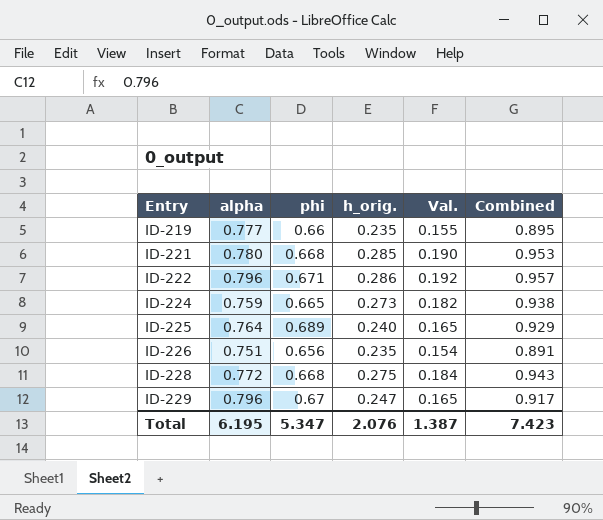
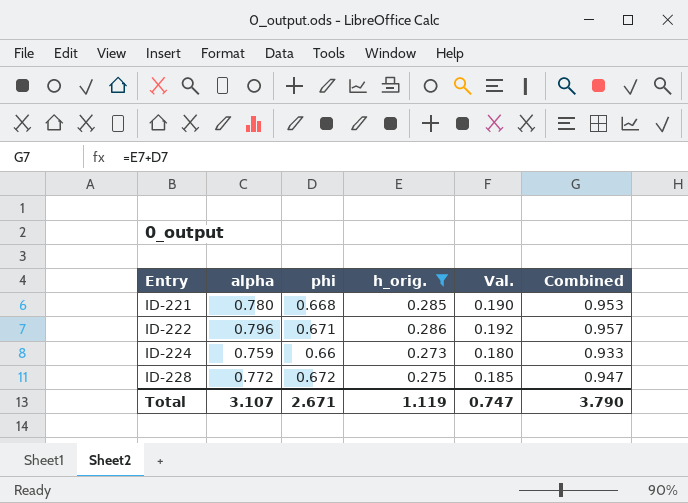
filter: none -> h_orig. >= 0.273
ID-224 | phi: 0.665 -> 0.66
ID-224 | Val.: 0.182 -> 0.180
ID-224 | Combined: 0.938 -> 0.933
ID-228 | phi: 0.668 -> 0.672
ID-228 | Val.: 0.184 -> 0.185
ID-228 | Combined: 0.943 -> 0.947
Total | alpha: 6.195 -> 3.107
Total | phi: 5.347 -> 2.671
Total | h_orig.: 2.076 -> 1.119
Total | Val.: 1.387 -> 0.747
Total | Combined: 7.423 -> 3.790

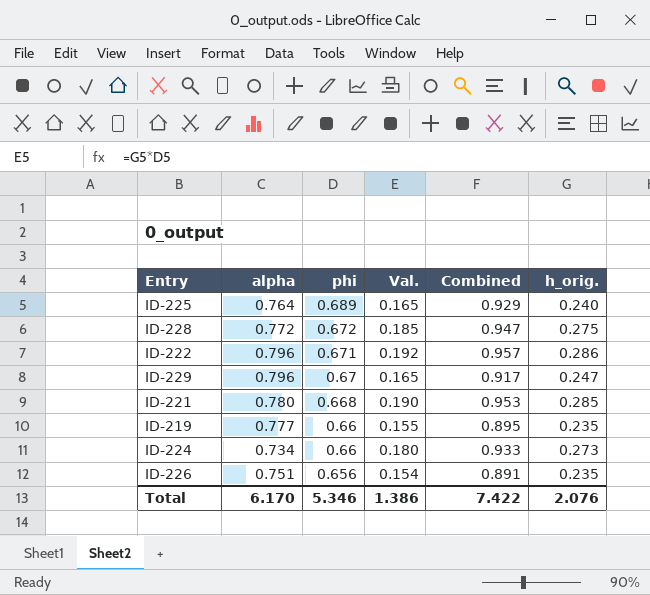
filter: h_orig. >= 0.273 -> none
row order: Entry ascending -> phi descending
column h_orig. | position: 4 -> 6
ID-224 | alpha: 0.759 -> 0.734
Total | alpha: 3.107 -> 6.170
Total | phi: 2.671 -> 5.346
Total | Val.: 0.747 -> 1.386
Total | Combined: 3.790 -> 7.422
Total | h_orig.: 1.119 -> 2.076

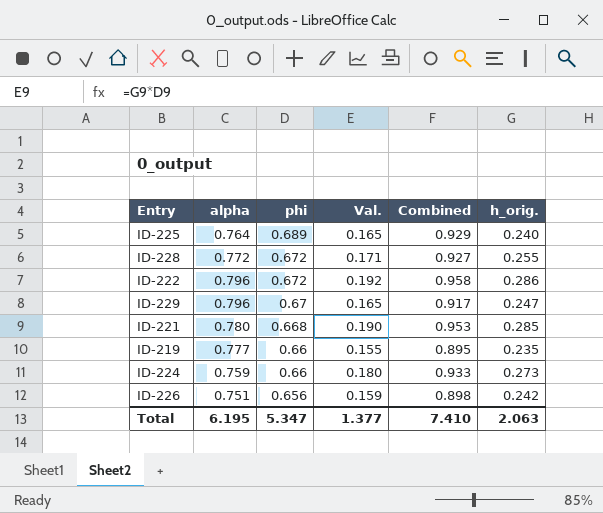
ID-228 | Val.: 0.185 -> 0.171
ID-228 | Combined: 0.947 -> 0.927
ID-228 | h_orig.: 0.275 -> 0.255
ID-222 | phi: 0.671 -> 0.672
ID-222 | Combined: 0.957 -> 0.958
ID-224 | alpha: 0.734 -> 0.759
ID-226 | Val.: 0.154 -> 0.159
ID-226 | Combined: 0.891 -> 0.898
ID-226 | h_orig.: 0.235 -> 0.242
Total | alpha: 6.170 -> 6.195
Total | phi: 5.346 -> 5.347
Total | Val.: 1.386 -> 1.377
Total | Combined: 7.422 -> 7.410
Total | h_orig.: 2.076 -> 2.063

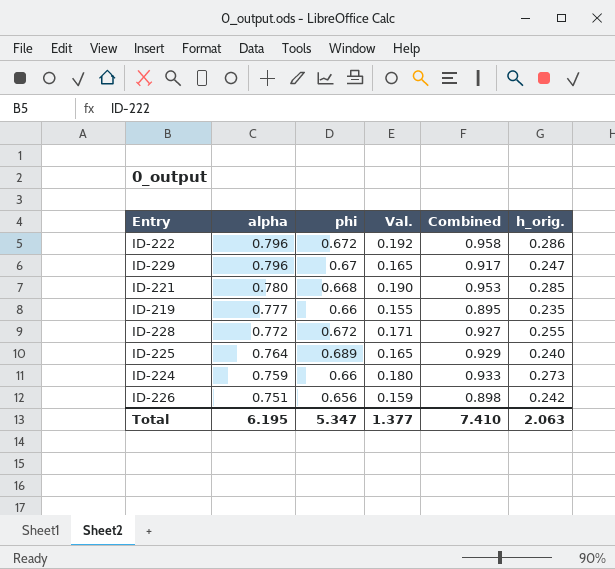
row order: phi descending -> alpha descending

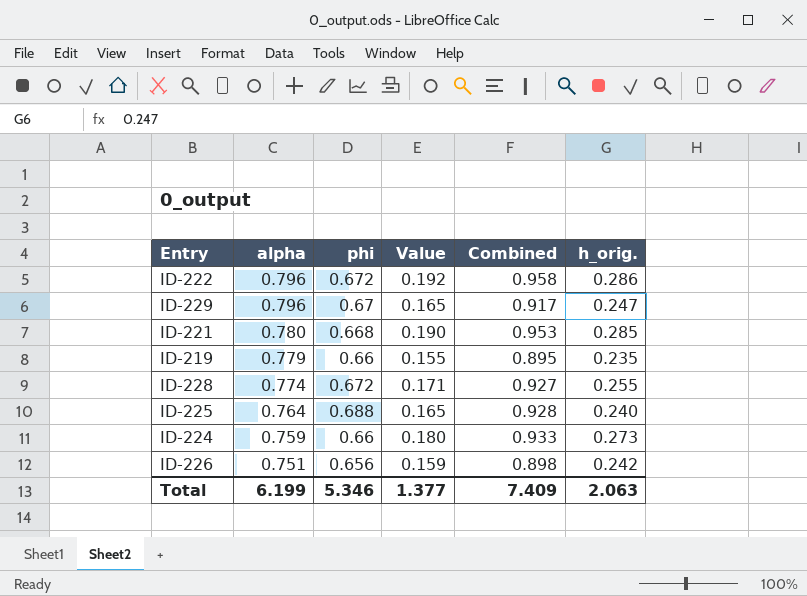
column name: Val. -> Value
ID-219 | alpha: 0.777 -> 0.779
ID-228 | alpha: 0.772 -> 0.774
ID-225 | phi: 0.689 -> 0.688
ID-225 | Combined: 0.929 -> 0.928
Total | alpha: 6.195 -> 6.199
Total | phi: 5.347 -> 5.346
Total | Combined: 7.410 -> 7.409

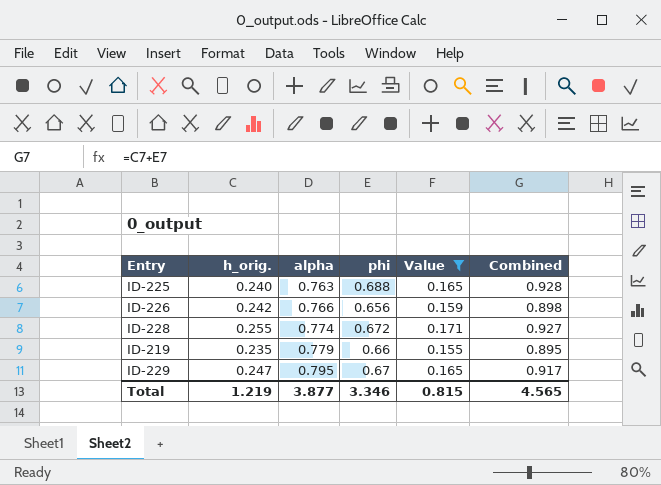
filter: none -> Value <= 0.171
row order: alpha descending -> alpha ascending
column h_orig. | position: 6 -> 2
ID-225 | alpha: 0.764 -> 0.763
ID-226 | alpha: 0.751 -> 0.766
ID-229 | alpha: 0.796 -> 0.795
Total | h_orig.: 2.063 -> 1.219
Total | alpha: 6.199 -> 3.877
Total | phi: 5.346 -> 3.346
Total | Value: 1.377 -> 0.815
Total | Combined: 7.409 -> 4.565

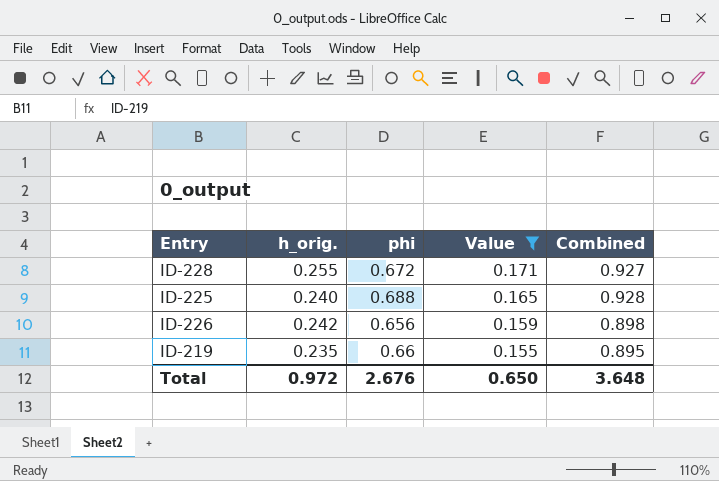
row order: alpha ascending -> Value descending
column alpha | position: 3 -> none
row ID-229: 0.247 | 0.795 | 0.67 | 0.165 | 0.917 -> none
Total | h_orig.: 1.219 -> 0.972
Total | phi: 3.346 -> 2.676
Total | Value: 0.815 -> 0.650
Total | Combined: 4.565 -> 3.648

